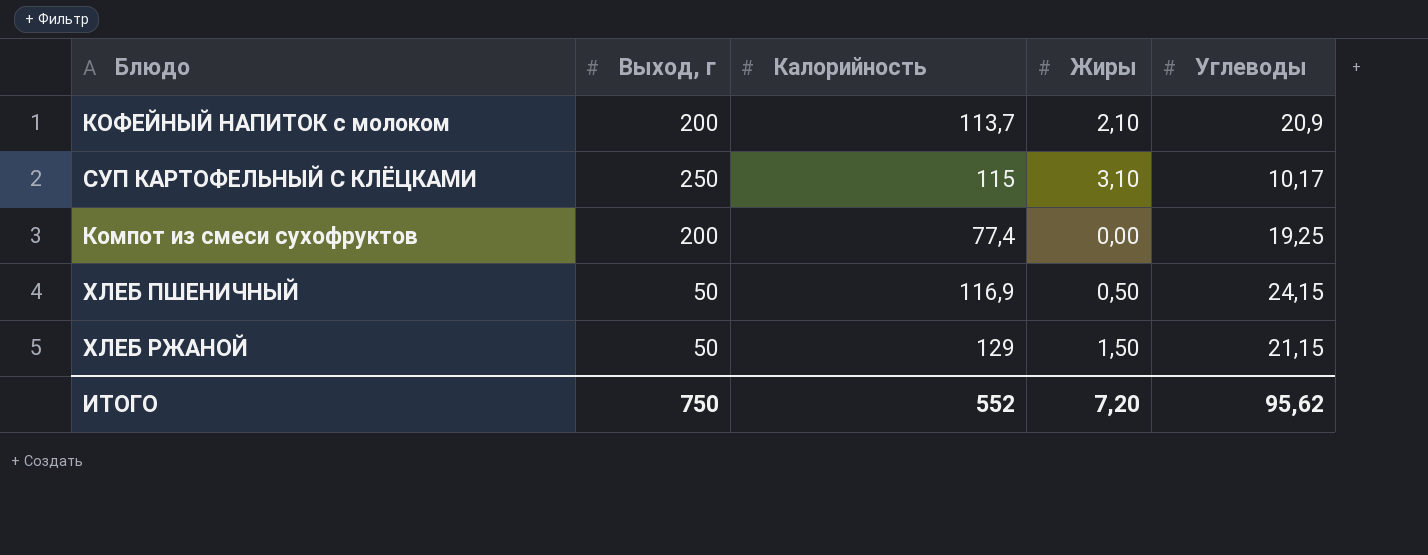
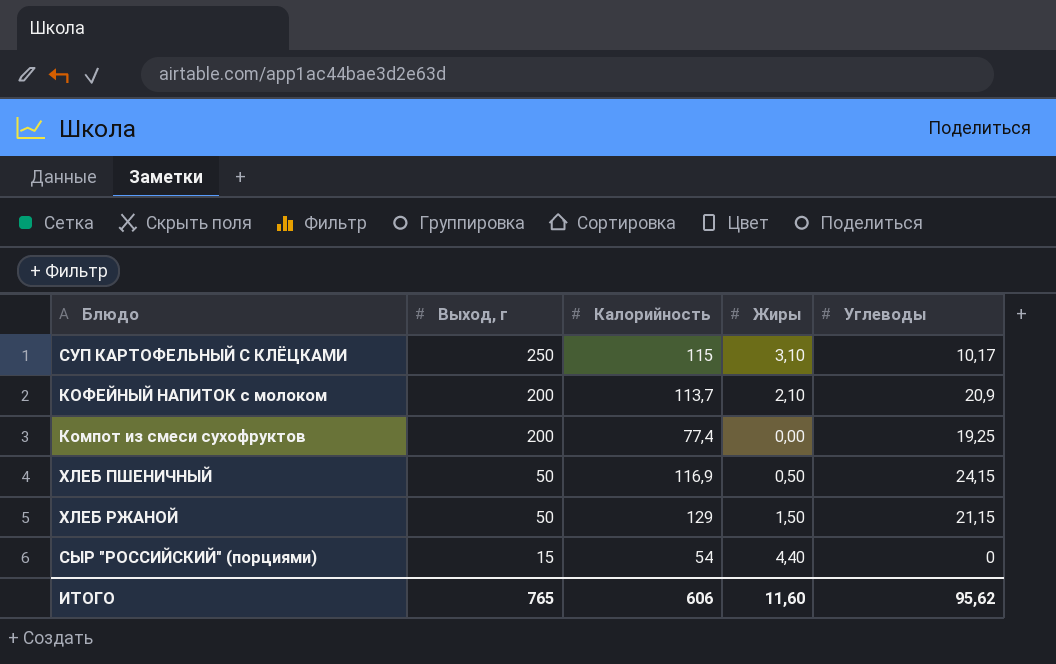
row order: none -> Выход, г descending
row СЫР "РОССИЙСКИЙ" (порциями): none -> 15 | 54 | 4,40 | 0
ИТОГО | Выход, г: 750 -> 765
ИТОГО | Калорийность: 552 -> 606
ИТОГО | Жиры: 7,20 -> 11,60

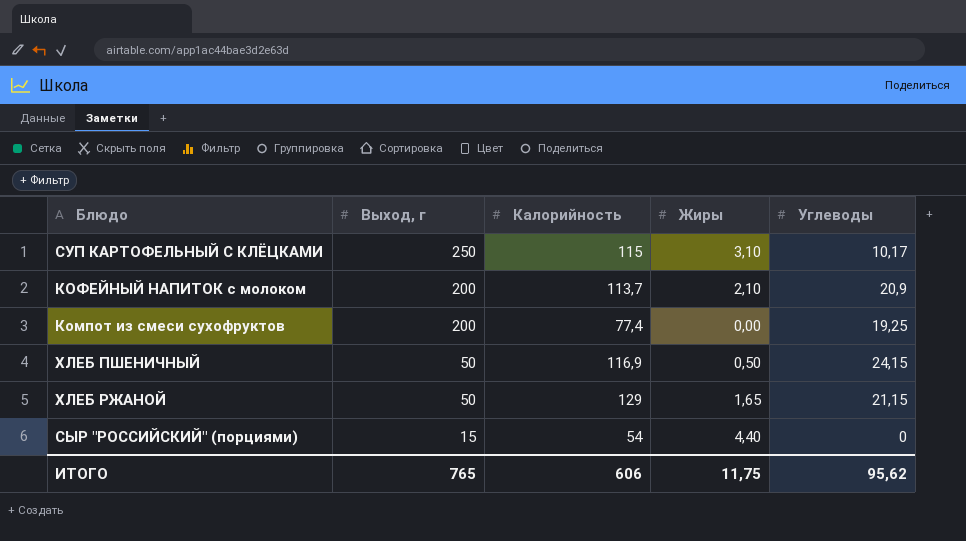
ХЛЕБ РЖАНОЙ | Жиры: 1,50 -> 1,65
ИТОГО | Жиры: 11,60 -> 11,75

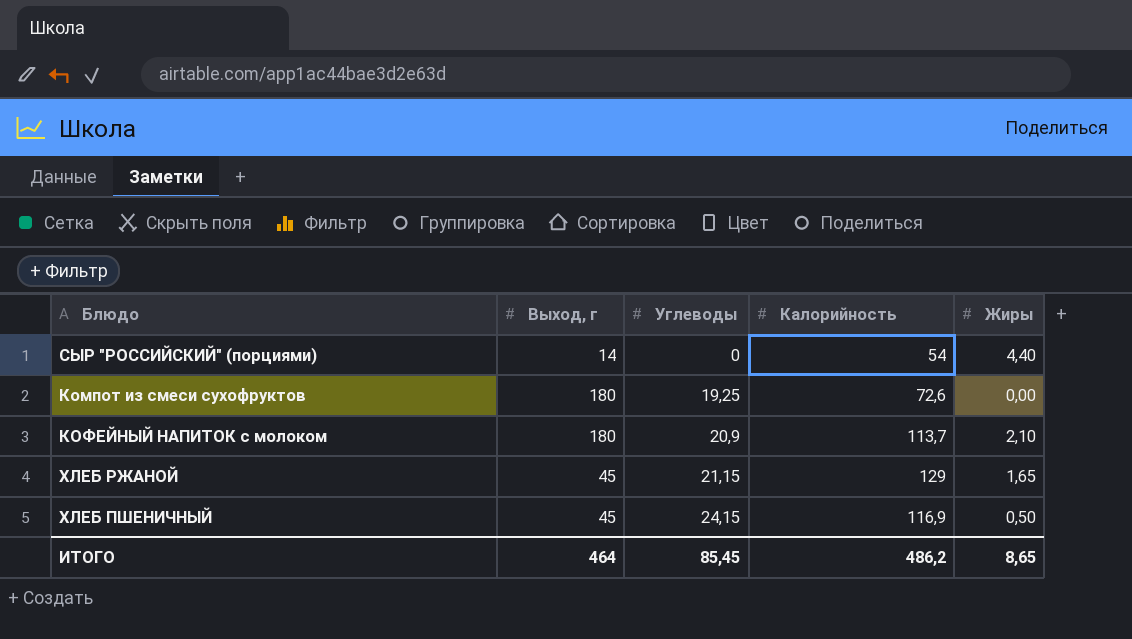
row order: Выход, г descending -> Углеводы ascending
column Углеводы | position: 5 -> 3
row СУП КАРТОФЕЛЬНЫЙ С КЛЁЦКАМИ: 250 | 115 | 3,10 | 10,17 -> none
СЫР "РОССИЙСКИЙ" (порциями) | Выход, г: 15 -> 14
Компот из смеси сухофруктов | Выход, г: 200 -> 180
Компот из смеси сухофруктов | Калорийность: 77,4 -> 72,6
КОФЕЙНЫЙ НАПИТОК с молоком | Выход, г: 200 -> 180
ХЛЕБ РЖАНОЙ | Выход, г: 50 -> 45
ХЛЕБ ПШЕНИЧНЫЙ | Выход, г: 50 -> 45
ИТОГО | Выход, г: 765 -> 464
ИТОГО | Углеводы: 95,62 -> 85,45
ИТОГО | Калорийность: 606 -> 486,2
ИТОГО | Жиры: 11,75 -> 8,65

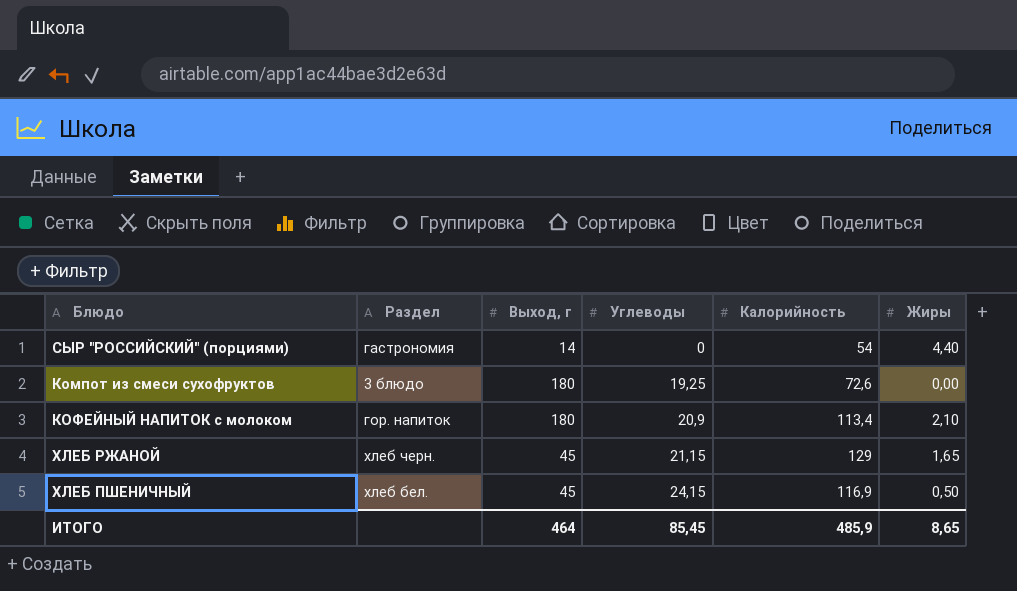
column Раздел | position: none -> 2
КОФЕЙНЫЙ НАПИТОК с молоком | Калорийность: 113,7 -> 113,4
ИТОГО | Калорийность: 486,2 -> 485,9

